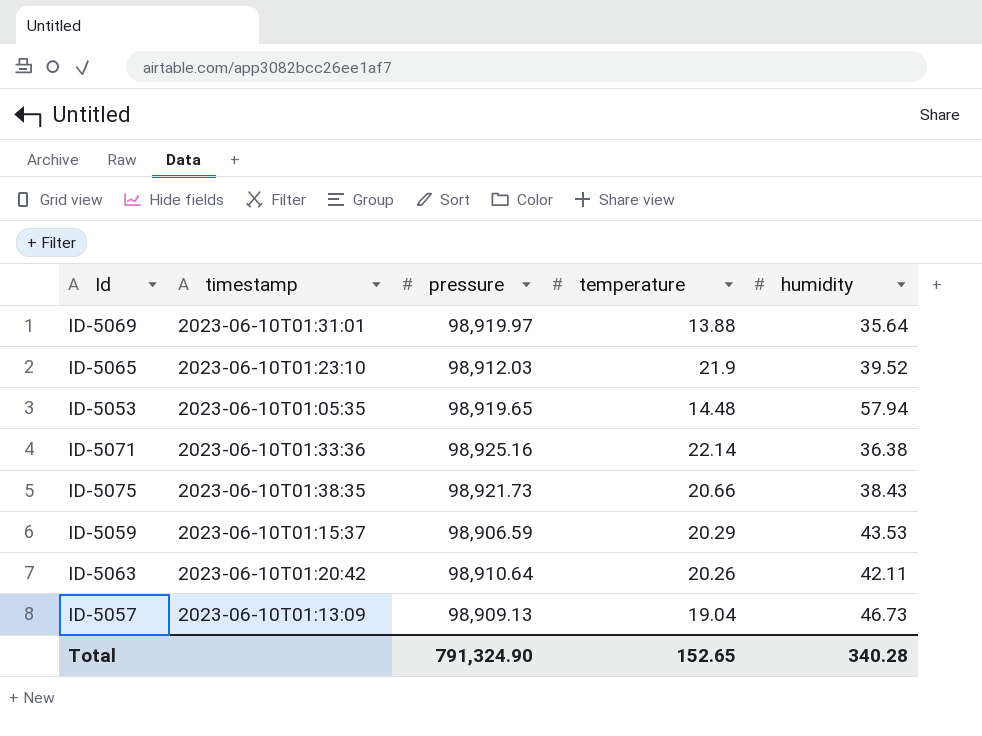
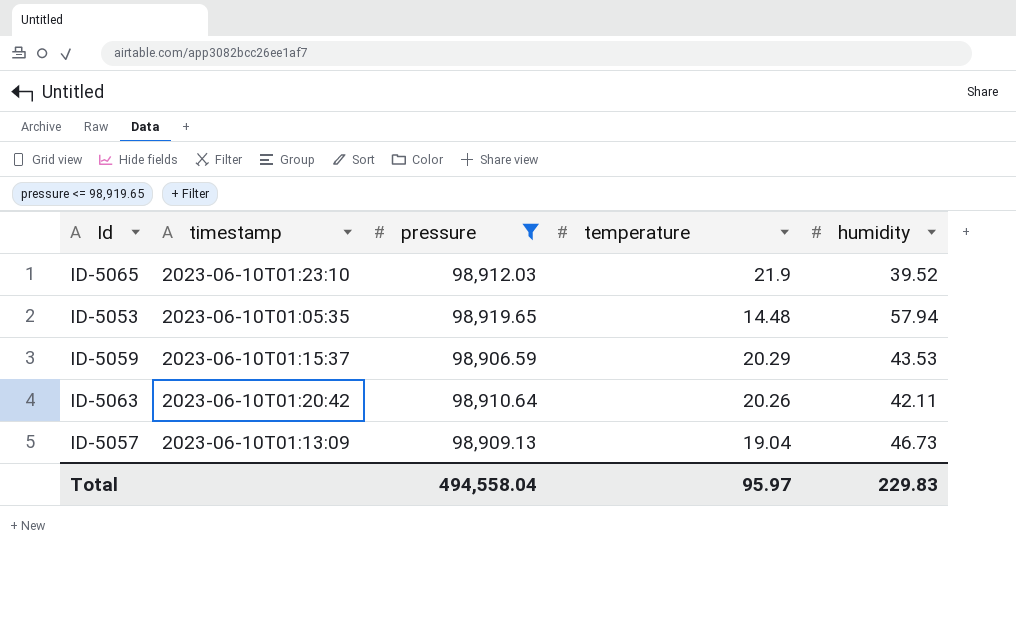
filter: none -> pressure <= 98,919.65
Total | pressure: 791,324.90 -> 494,558.04
Total | temperature: 152.65 -> 95.97
Total | humidity: 340.28 -> 229.83

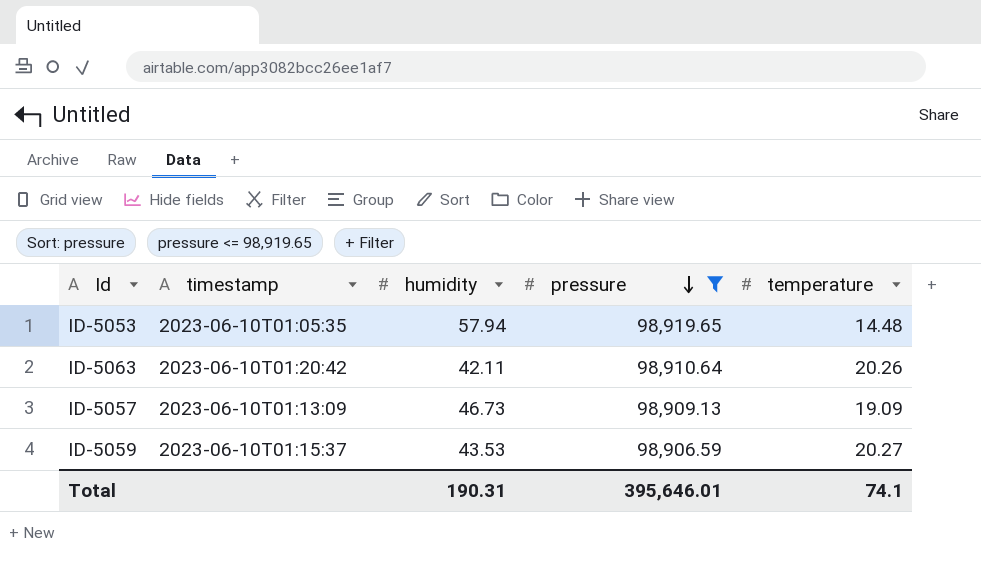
row order: none -> pressure descending
column humidity | position: 5 -> 3
row ID-5065: 2023-06-10T01:23:10 | 98,912.03 | 21.9 | 39.52 -> none
ID-5057 | temperature: 19.04 -> 19.09
ID-5059 | temperature: 20.29 -> 20.27
Total | humidity: 229.83 -> 190.31
Total | pressure: 494,558.04 -> 395,646.01
Total | temperature: 95.97 -> 74.1

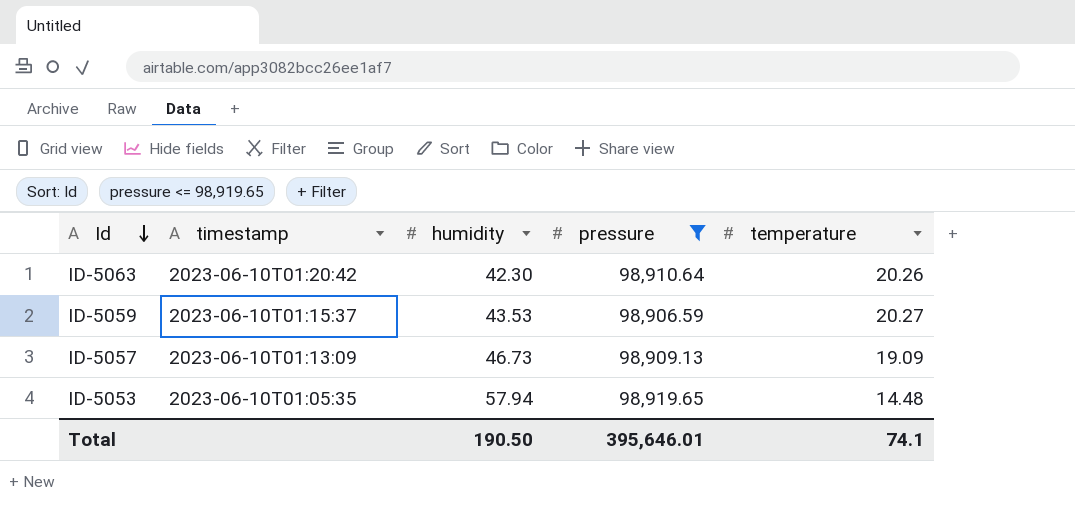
row order: pressure descending -> Id descending
ID-5063 | humidity: 42.11 -> 42.30
Total | humidity: 190.31 -> 190.50

